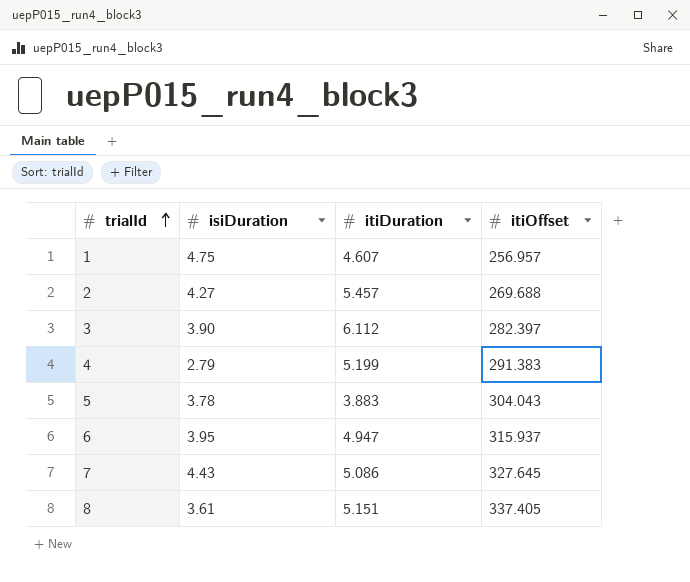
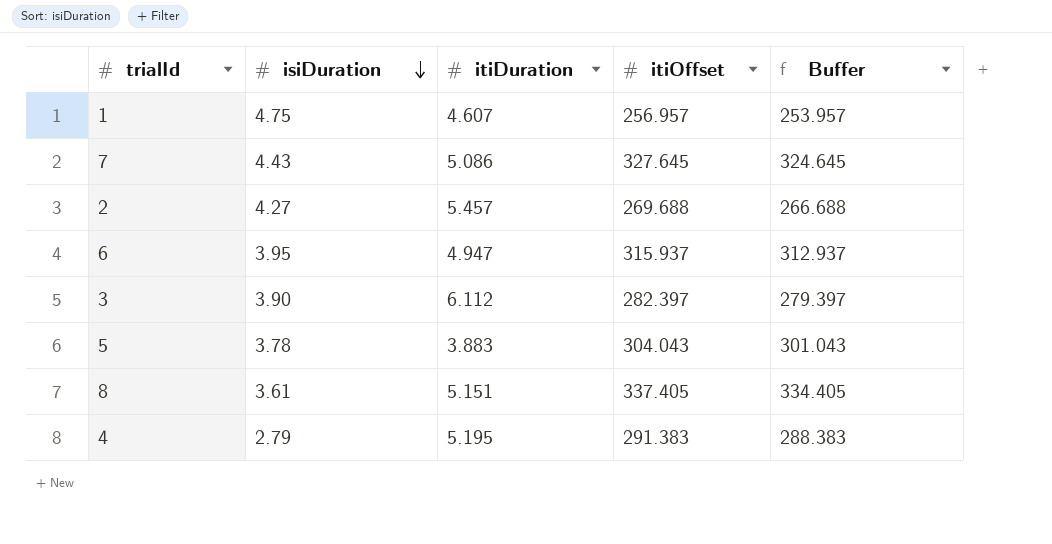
row order: trialId ascending -> isiDuration descending
column Buffer | formula: none -> [itiOffset] - 3
4 | itiDuration: 5.199 -> 5.195

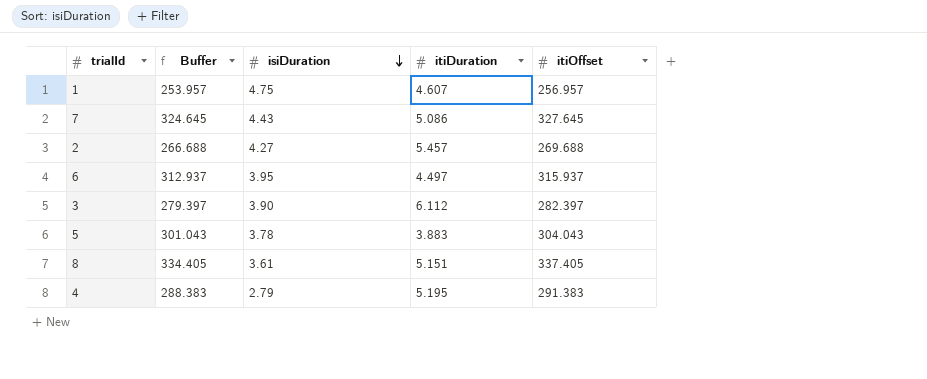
column Buffer | position: 5 -> 2
6 | itiDuration: 4.947 -> 4.497

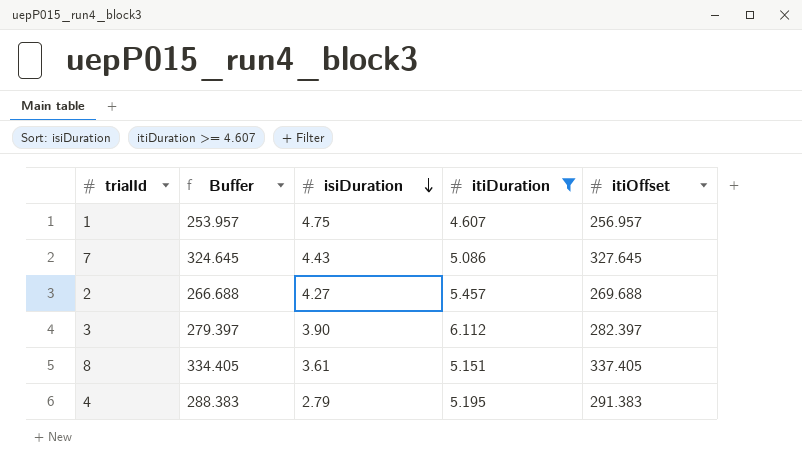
filter: none -> itiDuration >= 4.607

